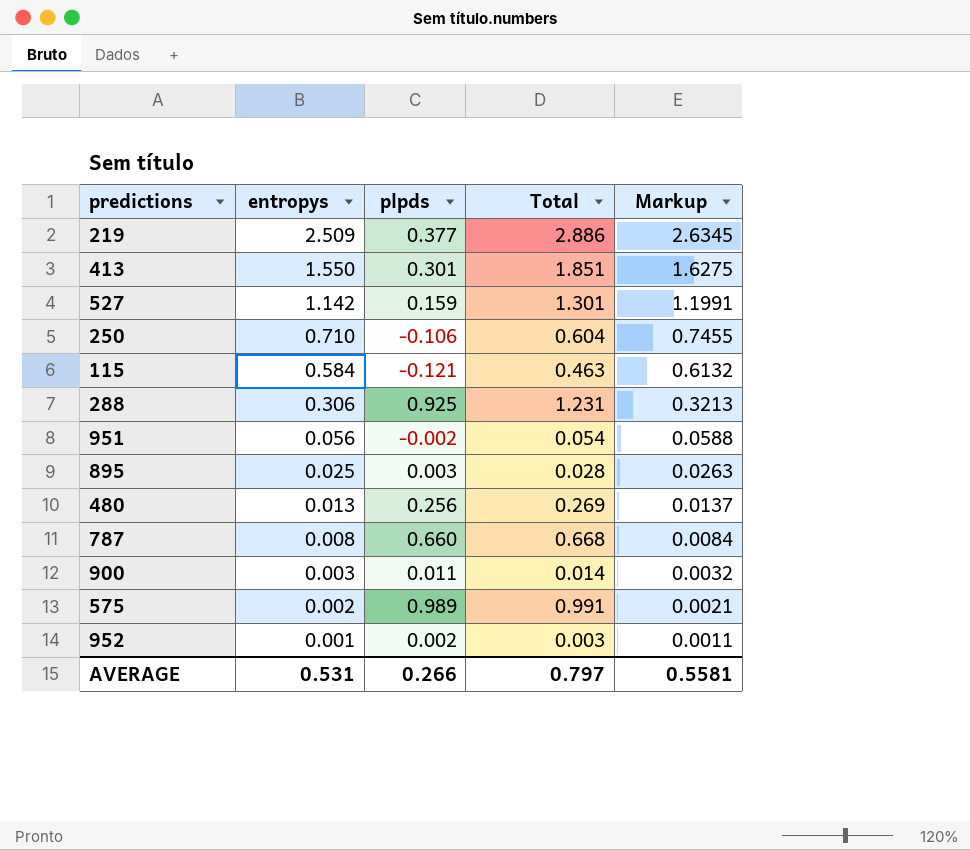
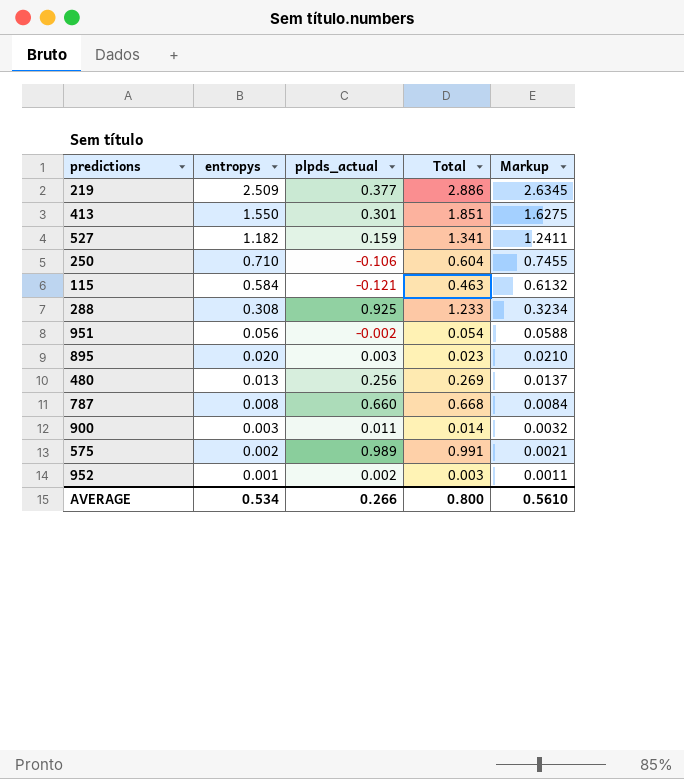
column name: plpds -> plpds_actual
527 | entropys: 1.142 -> 1.182
527 | Total: 1.301 -> 1.341
527 | Markup: 1.1991 -> 1.2411
288 | entropys: 0.306 -> 0.308
288 | Total: 1.231 -> 1.233
288 | Markup: 0.3213 -> 0.3234
895 | entropys: 0.025 -> 0.020
895 | Total: 0.028 -> 0.023
895 | Markup: 0.0263 -> 0.0210
AVERAGE | entropys: 0.531 -> 0.534
AVERAGE | Total: 0.797 -> 0.800
AVERAGE | Markup: 0.5581 -> 0.5610

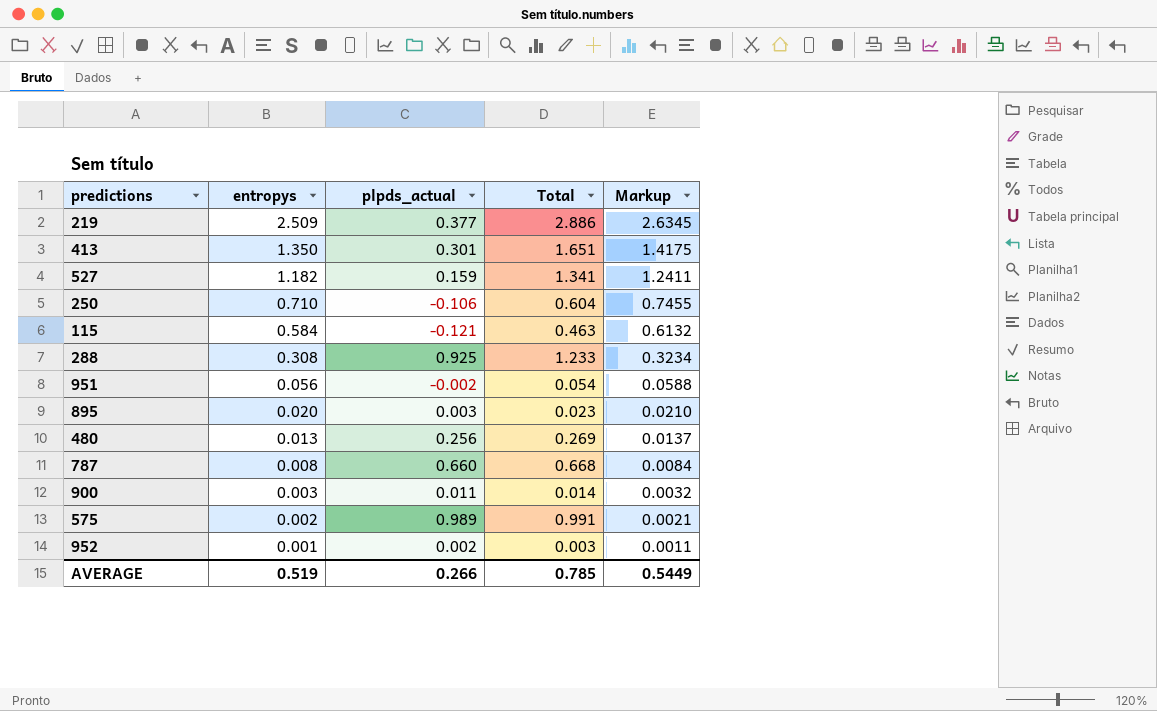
413 | entropys: 1.550 -> 1.350
413 | Total: 1.851 -> 1.651
413 | Markup: 1.6275 -> 1.4175
AVERAGE | entropys: 0.534 -> 0.519
AVERAGE | Total: 0.800 -> 0.785
AVERAGE | Markup: 0.5610 -> 0.5449

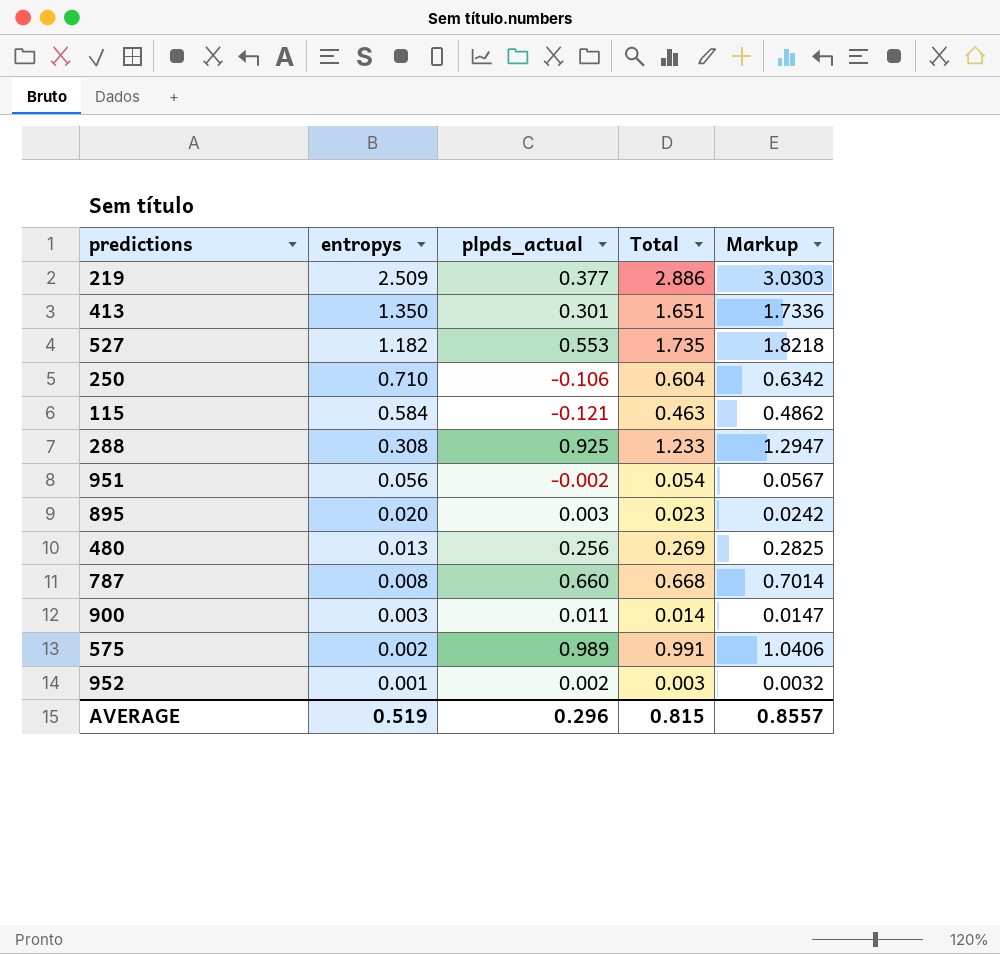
column Markup | formula: [entropys] * 1.05 -> [Total] * 1.05
527 | plpds_actual: 0.159 -> 0.553
527 | Total: 1.341 -> 1.735
AVERAGE | plpds_actual: 0.266 -> 0.296
AVERAGE | Total: 0.785 -> 0.815
AVERAGE | Markup: 0.5449 -> 0.8557

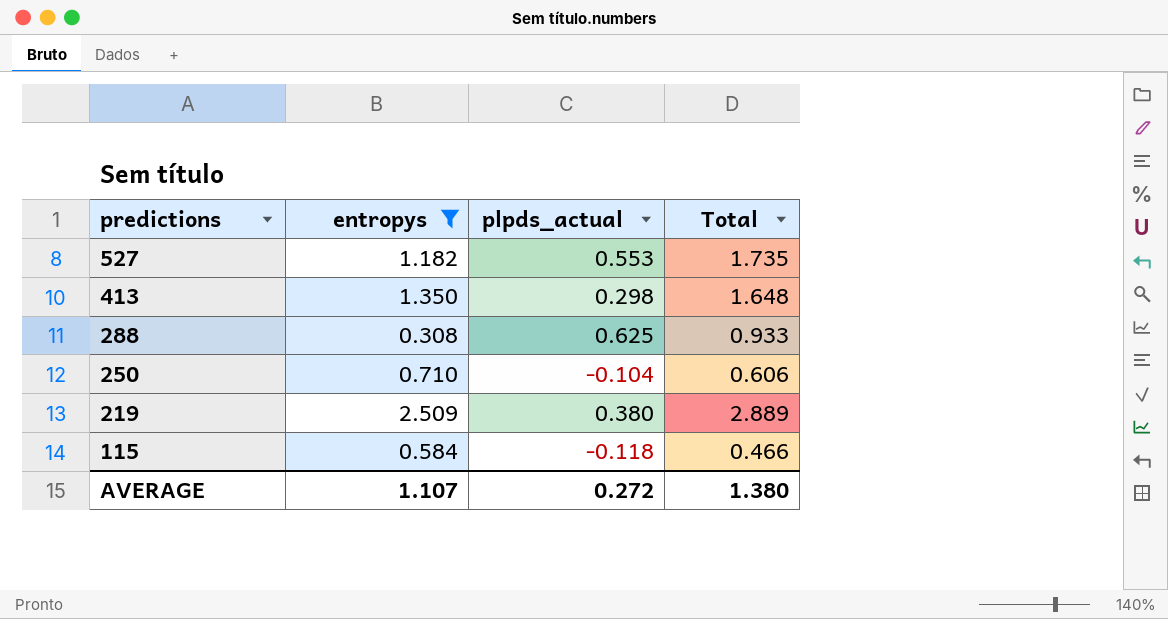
filter: none -> entropys >= 0.308
row order: entropys descending -> predictions descending
column Markup | formula: [Total] * 1.05 -> none
413 | plpds_actual: 0.301 -> 0.298
413 | Total: 1.651 -> 1.648
288 | plpds_actual: 0.925 -> 0.625
288 | Total: 1.233 -> 0.933
250 | plpds_actual: -0.106 -> -0.104
250 | Total: 0.604 -> 0.606
219 | plpds_actual: 0.377 -> 0.380
219 | Total: 2.886 -> 2.889
115 | plpds_actual: -0.121 -> -0.118
115 | Total: 0.463 -> 0.466
AVERAGE | entropys: 0.519 -> 1.107
AVERAGE | plpds_actual: 0.296 -> 0.272
AVERAGE | Total: 0.815 -> 1.380

